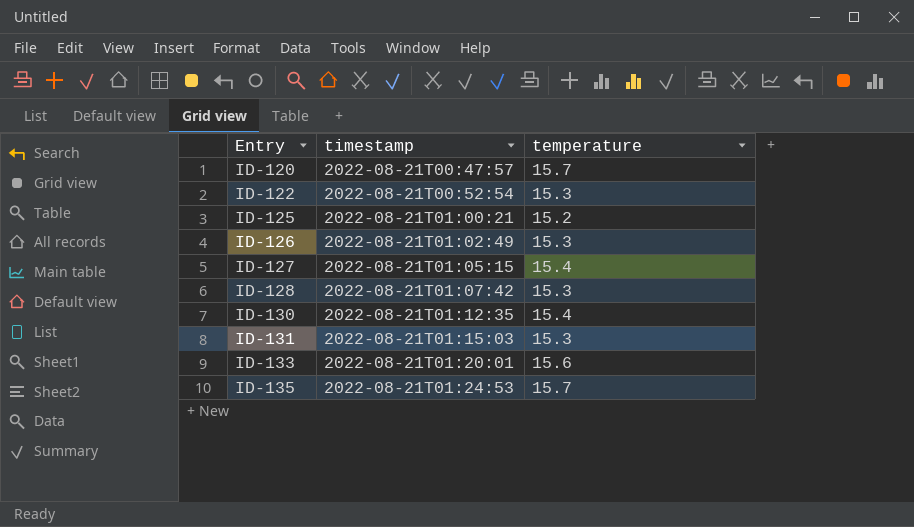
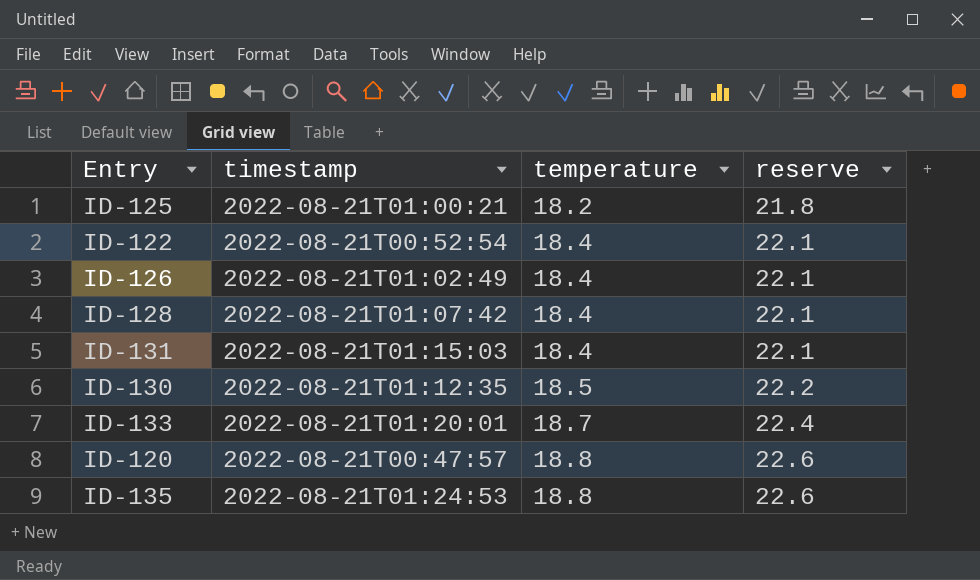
row order: Entry ascending -> temperature ascending
column reserve | formula: none -> [temperature] * 1.2
row ID-127: 2022-08-21T01:05:15 | 15.4 -> none
ID-125 | temperature: 15.2 -> 18.2
ID-122 | temperature: 15.3 -> 18.4
ID-126 | temperature: 15.3 -> 18.4
ID-128 | temperature: 15.3 -> 18.4
ID-131 | temperature: 15.3 -> 18.4
ID-130 | temperature: 15.4 -> 18.5
ID-133 | temperature: 15.6 -> 18.7
ID-120 | temperature: 15.7 -> 18.8
ID-135 | temperature: 15.7 -> 18.8

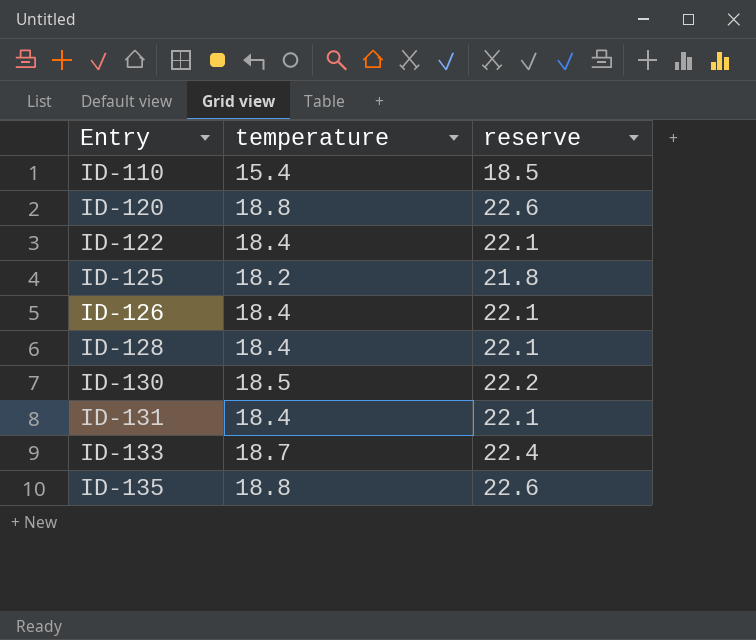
row order: temperature ascending -> Entry ascending
column timestamp | position: 2 -> none
row ID-110: none -> 15.4 | 18.5

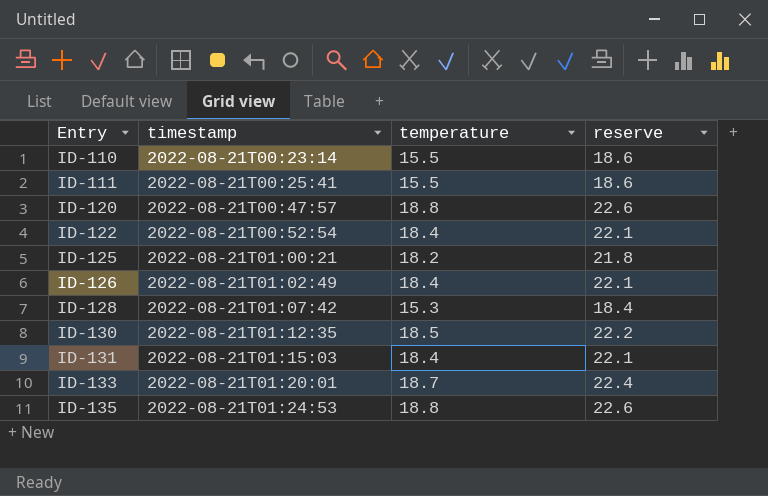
column timestamp | position: none -> 2
ID-110 | temperature: 15.4 -> 15.5
ID-110 | reserve: 18.5 -> 18.6
row ID-111: none -> 2022-08-21T00:25:41 | 15.5 | 18.6
ID-128 | temperature: 18.4 -> 15.3
ID-128 | reserve: 22.1 -> 18.4

